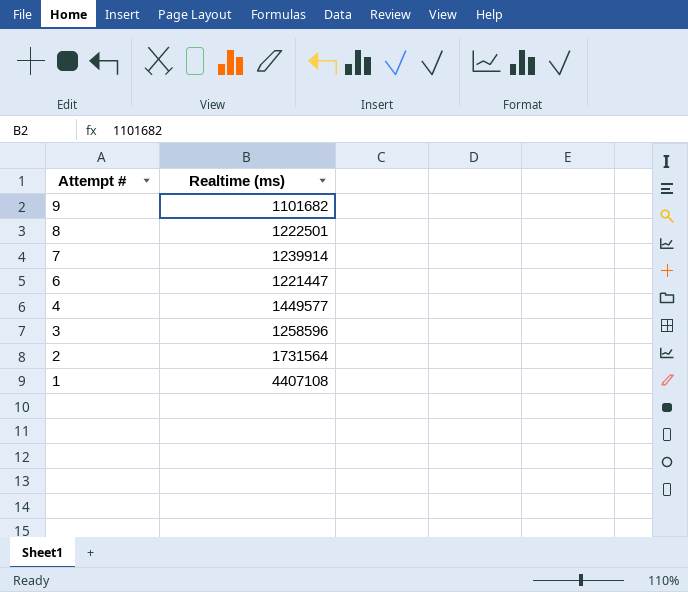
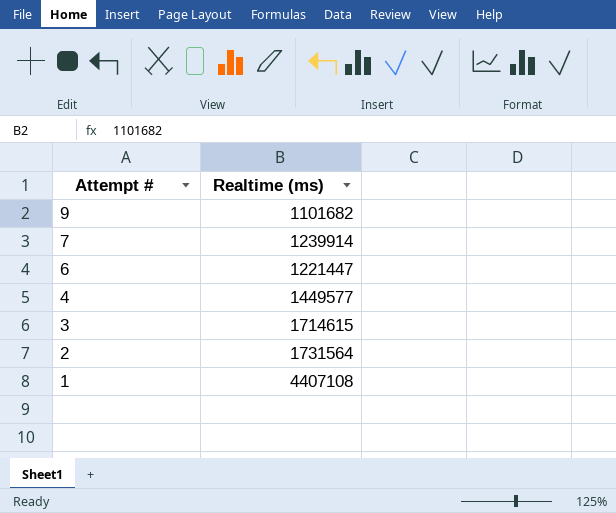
row 8: 1222501 -> none
3 | Realtime (ms): 1258596 -> 1714615

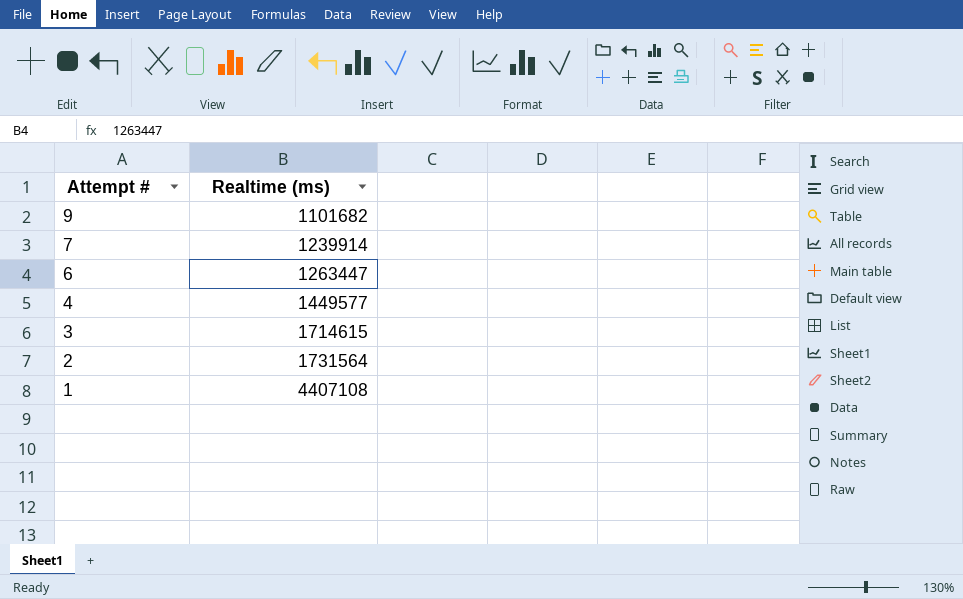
6 | Realtime (ms): 1221447 -> 1263447

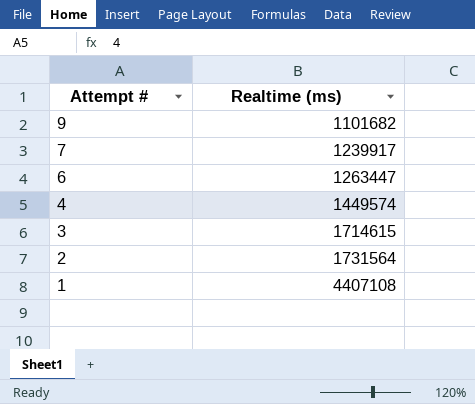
7 | Realtime (ms): 1239914 -> 1239917
4 | Realtime (ms): 1449577 -> 1449574

